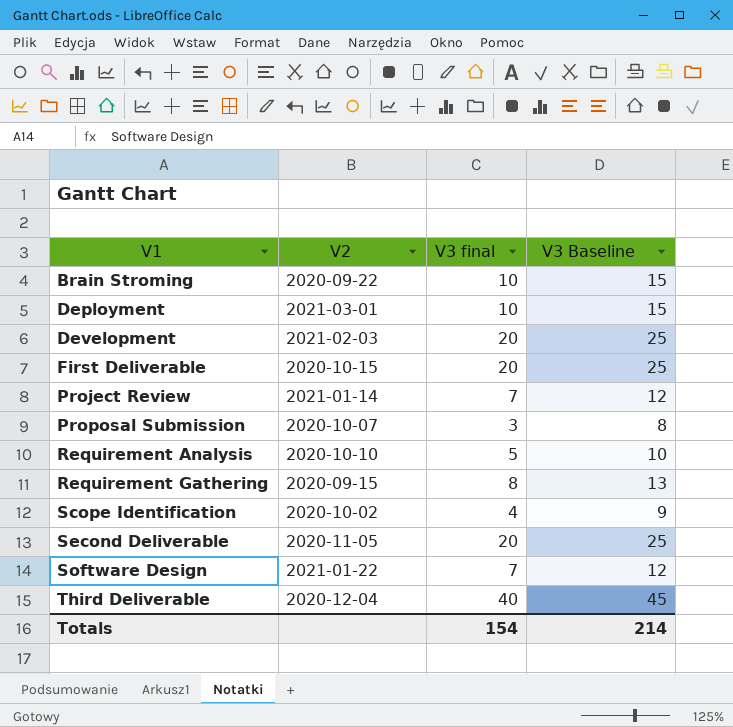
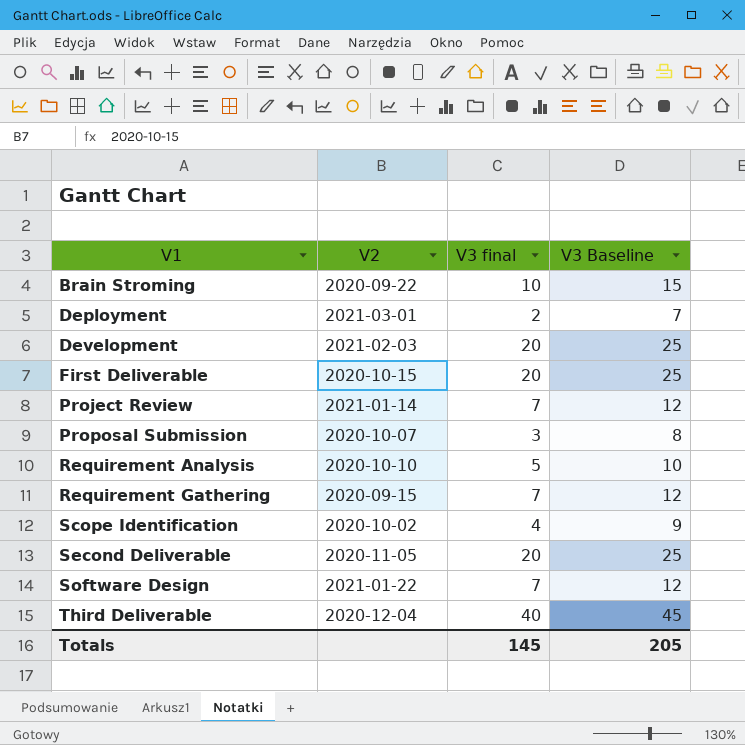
Deployment | V3 final: 10 -> 2
Deployment | V3 Baseline: 15 -> 7
Requirement Gathering | V3 final: 8 -> 7
Requirement Gathering | V3 Baseline: 13 -> 12
Totals | V3 final: 154 -> 145
Totals | V3 Baseline: 214 -> 205

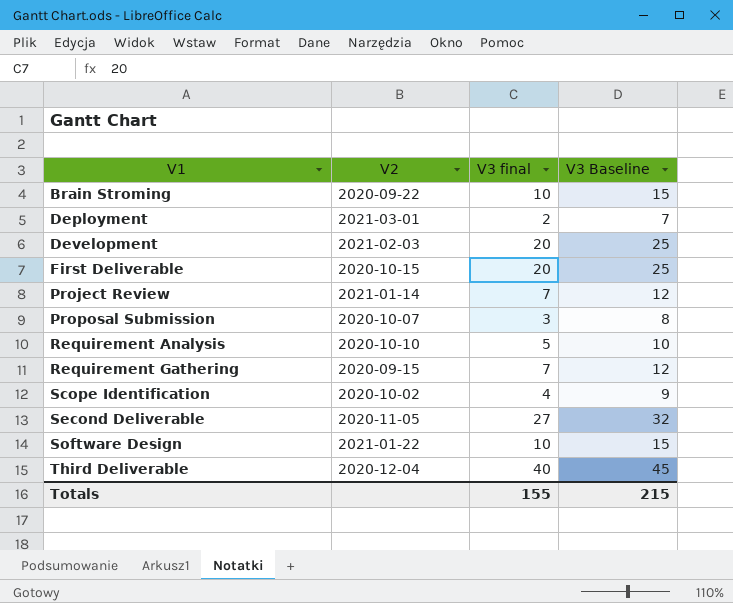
Second Deliverable | V3 final: 20 -> 27
Second Deliverable | V3 Baseline: 25 -> 32
Software Design | V3 final: 7 -> 10
Software Design | V3 Baseline: 12 -> 15
Totals | V3 final: 145 -> 155
Totals | V3 Baseline: 205 -> 215

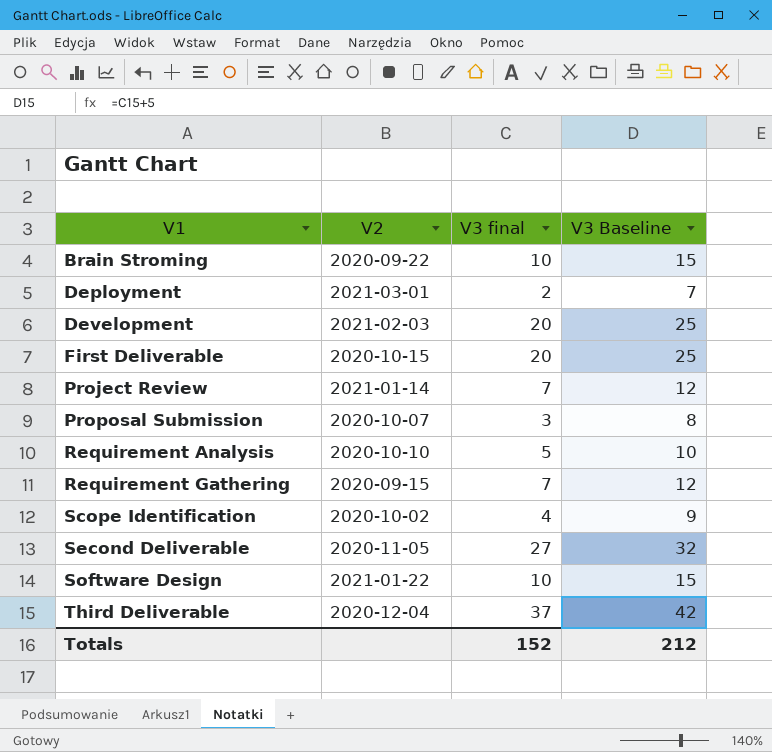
Third Deliverable | V3 final: 40 -> 37
Third Deliverable | V3 Baseline: 45 -> 42
Totals | V3 final: 155 -> 152
Totals | V3 Baseline: 215 -> 212

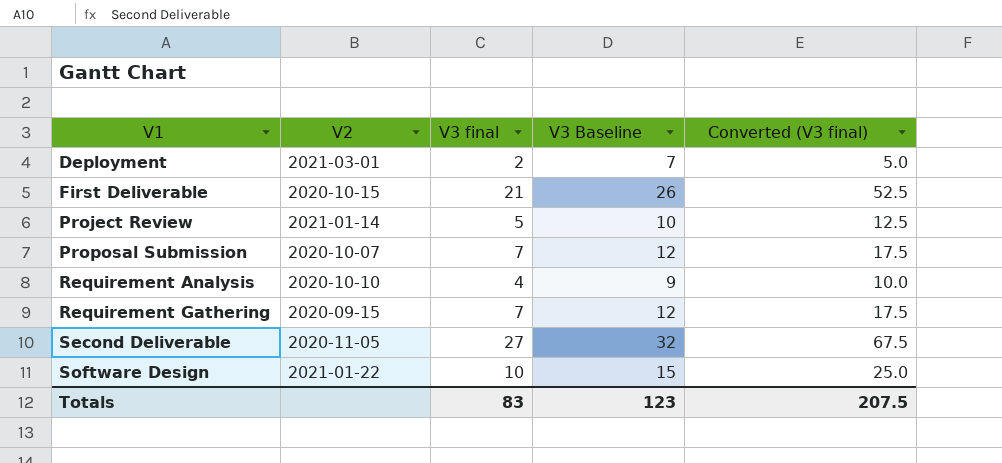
column Converted (V3 final) | formula: none -> [V3 final] * 2.5
row Brain Stroming: 2020-09-22 | 10 | 15 -> none
row Development: 2021-02-03 | 20 | 25 -> none
row Scope Identification: 2020-10-02 | 4 | 9 -> none
row Third Deliverable: 2020-12-04 | 37 | 42 -> none
First Deliverable | V3 final: 20 -> 21
First Deliverable | V3 Baseline: 25 -> 26
Project Review | V3 final: 7 -> 5
Project Review | V3 Baseline: 12 -> 10
Proposal Submission | V3 final: 3 -> 7
Proposal Submission | V3 Baseline: 8 -> 12
Requirement Analysis | V3 final: 5 -> 4
Requirement Analysis | V3 Baseline: 10 -> 9
Totals | V3 final: 152 -> 83
Totals | V3 Baseline: 212 -> 123

